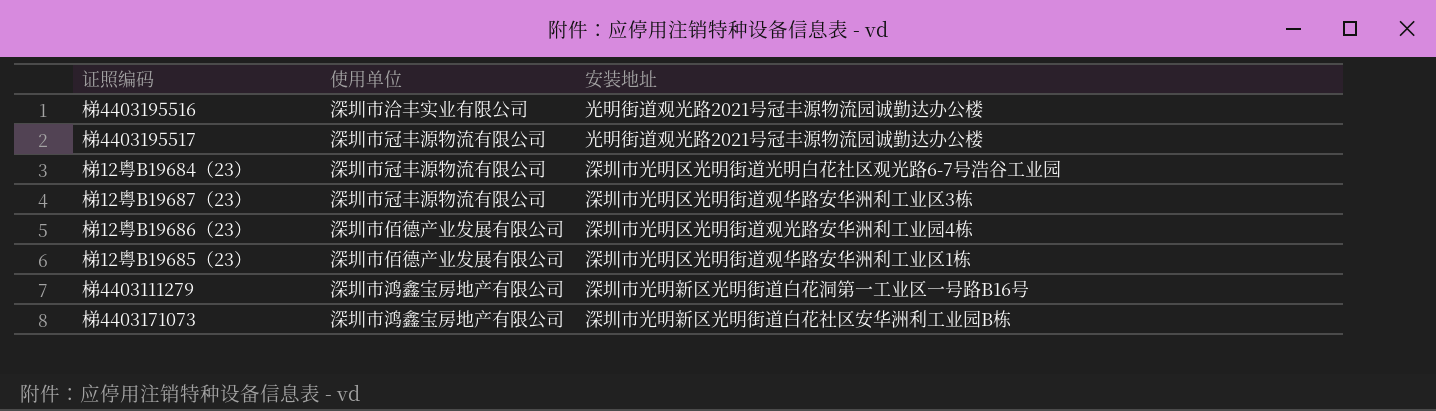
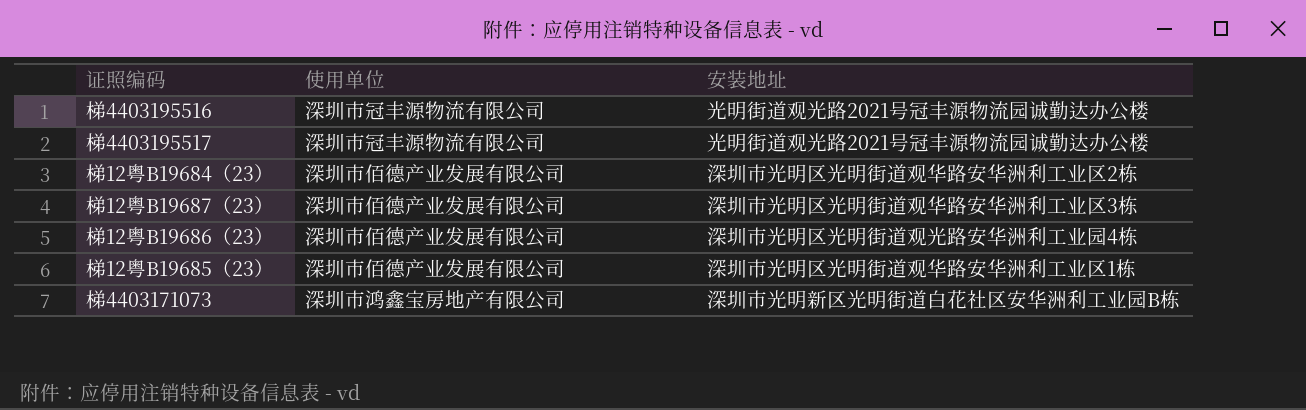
row 梯4403111279: 深圳市鸿鑫宝房地产有限公司 | 深圳市光明新区光明街道白花洞第一工业区一号路B16号 -> none
梯4403195516 | 使用单位: 深圳市洽丰实业有限公司 -> 深圳市冠丰源物流有限公司
梯12粤B19684（23） | 使用单位: 深圳市冠丰源物流有限公司 -> 深圳市佰德产业发展有限公司
梯12粤B19684（23） | 安装地址: 深圳市光明区光明街道光明白花社区观光路6-7号浩谷工业园 -> 深圳市光明区光明街道观华路安华洲利工业区2栋
梯12粤B19687（23） | 使用单位: 深圳市冠丰源物流有限公司 -> 深圳市佰德产业发展有限公司

